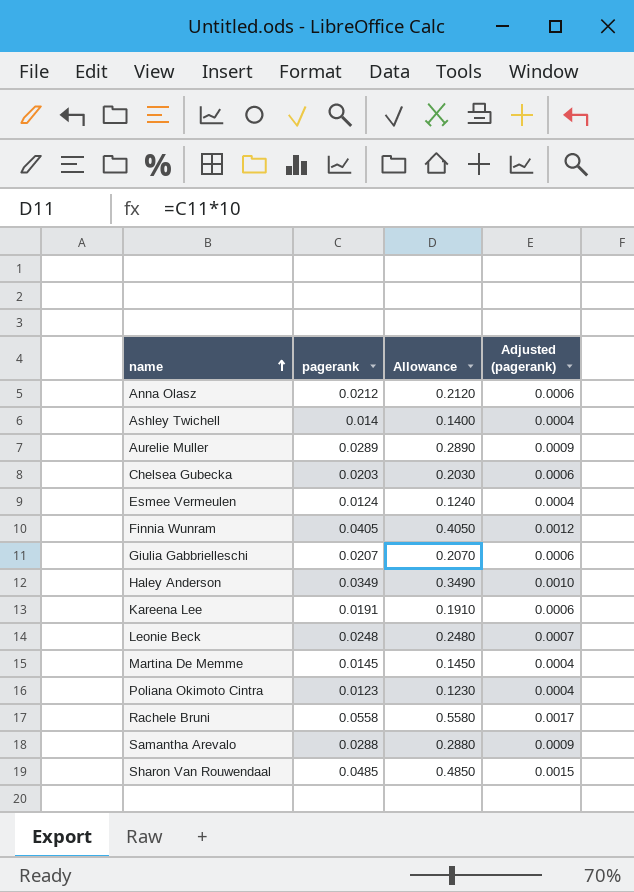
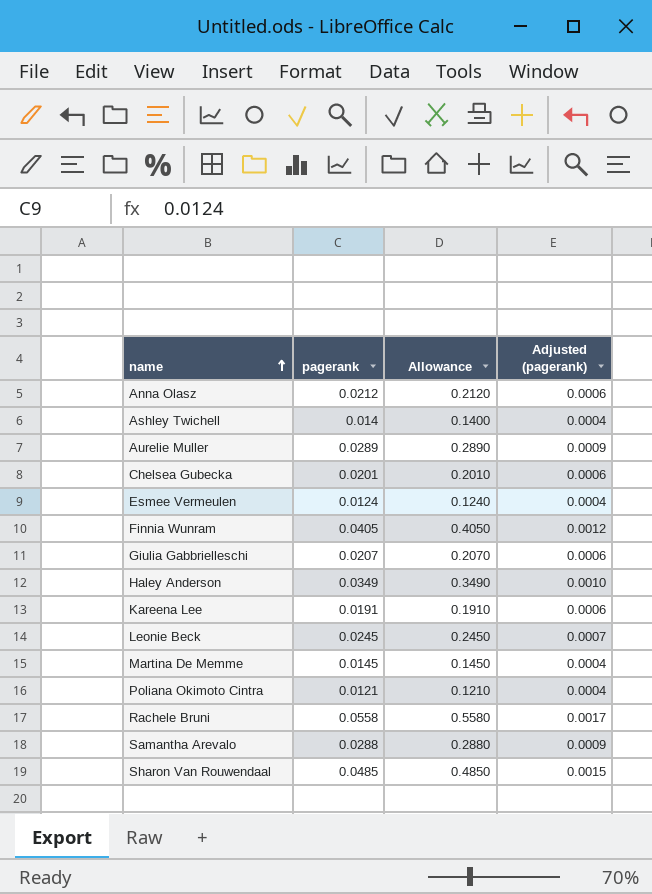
Chelsea Gubecka | pagerank: 0.0203 -> 0.0201
Chelsea Gubecka | Allowance: 0.2030 -> 0.2010
Leonie Beck | pagerank: 0.0248 -> 0.0245
Leonie Beck | Allowance: 0.2480 -> 0.2450
Poliana Okimoto Cintra | pagerank: 0.0123 -> 0.0121
Poliana Okimoto Cintra | Allowance: 0.1230 -> 0.1210

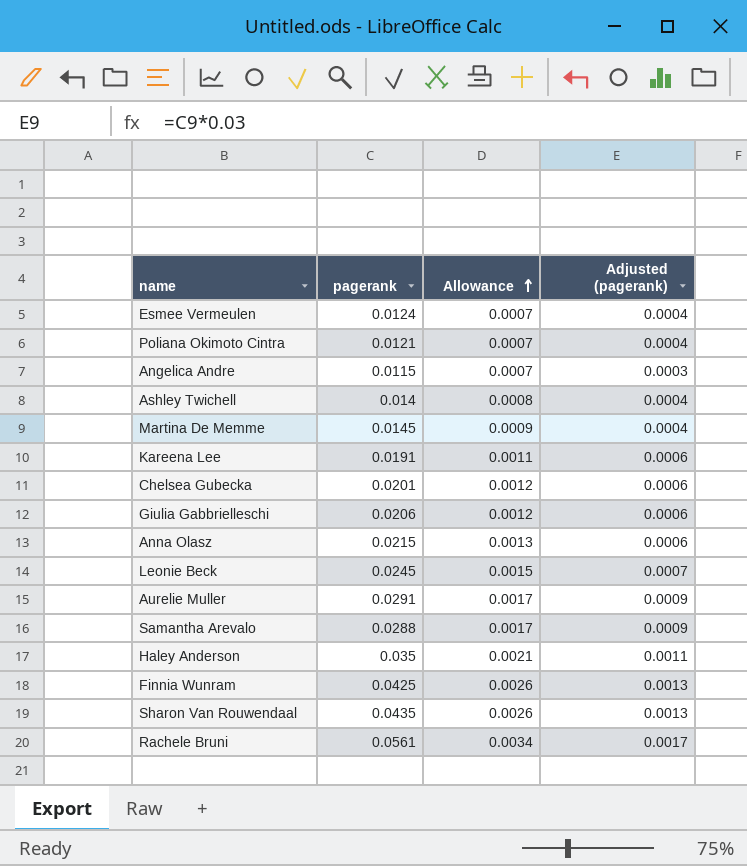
row order: name ascending -> Allowance ascending
column Allowance | formula: [pagerank] * 10 -> [pagerank] * 0.06
row Angelica Andre: none -> 0.0115 | 0.0007 | 0.0003
Giulia Gabbrielleschi | pagerank: 0.0207 -> 0.0206
Anna Olasz | pagerank: 0.0212 -> 0.0215
Aurelie Muller | pagerank: 0.0289 -> 0.0291
Haley Anderson | pagerank: 0.0349 -> 0.035
Haley Anderson | Adjusted (pagerank): 0.0010 -> 0.0011
Finnia Wunram | pagerank: 0.0405 -> 0.0425
Finnia Wunram | Adjusted (pagerank): 0.0012 -> 0.0013
Sharon Van Rouwendaal | pagerank: 0.0485 -> 0.0435
Sharon Van Rouwendaal | Adjusted (pagerank): 0.0015 -> 0.0013
Rachele Bruni | pagerank: 0.0558 -> 0.0561

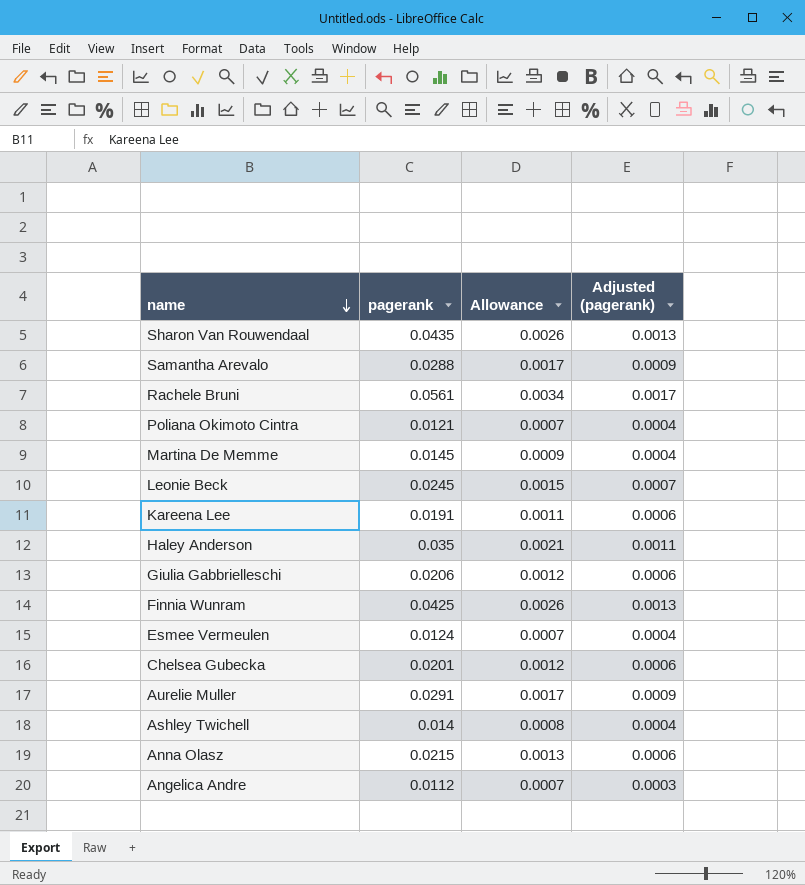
row order: Allowance ascending -> name descending
Angelica Andre | pagerank: 0.0115 -> 0.0112

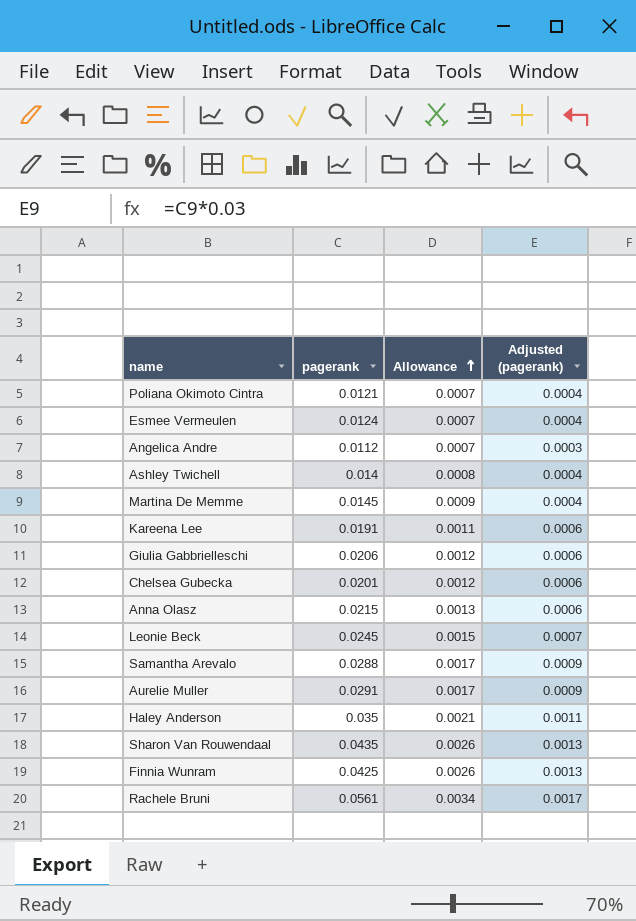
row order: name descending -> Allowance ascending

